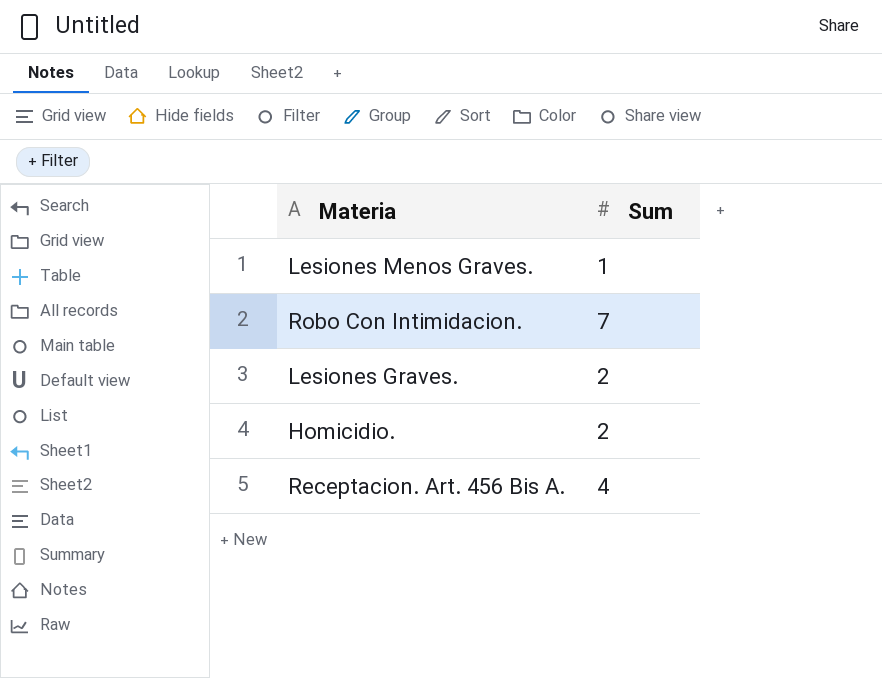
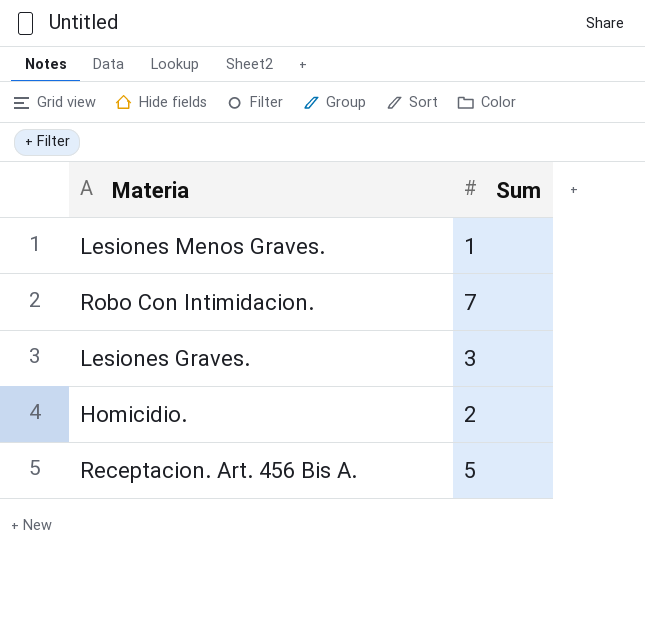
Lesiones Graves. | Sum: 2 -> 3
Receptacion. Art. 456 Bis A. | Sum: 4 -> 5

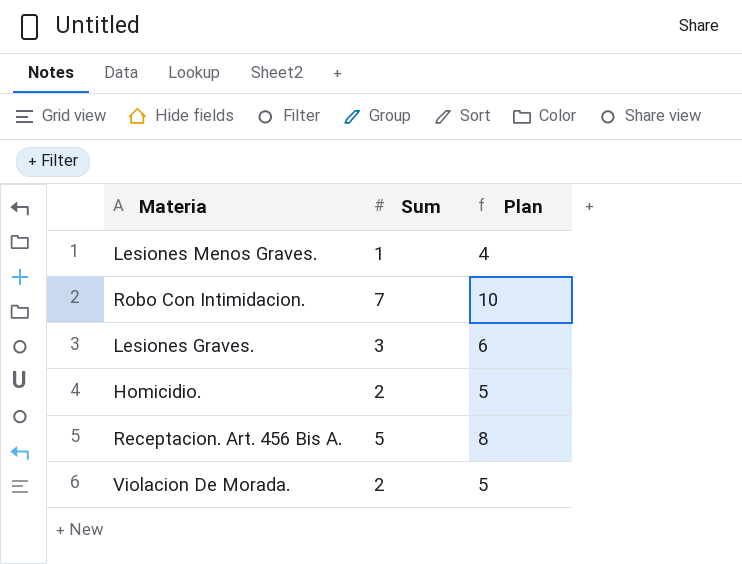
column Plan | formula: none -> [Sum] + 3
row Violacion De Morada.: none -> 2 | 5

